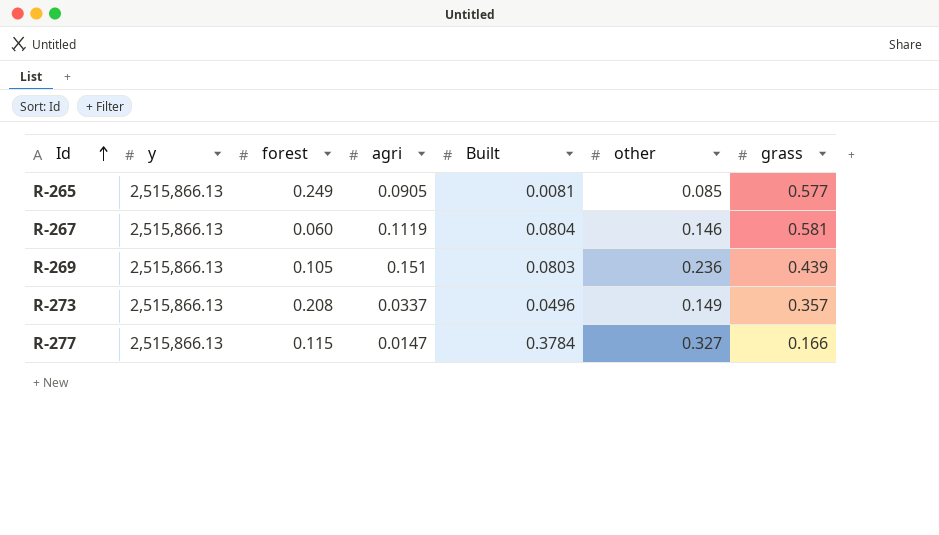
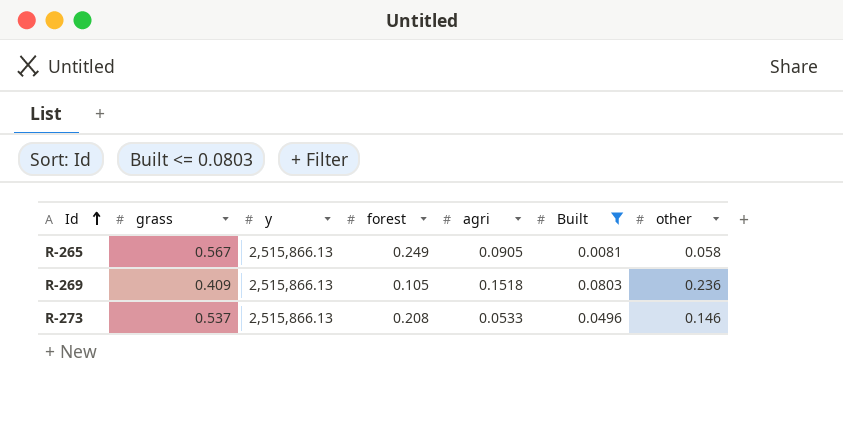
filter: none -> Built <= 0.0803
column grass | position: 7 -> 2
R-265 | grass: 0.577 -> 0.567
R-265 | other: 0.085 -> 0.058
R-269 | grass: 0.439 -> 0.409
R-269 | agri: 0.151 -> 0.1518
R-273 | grass: 0.357 -> 0.537
R-273 | agri: 0.0337 -> 0.0533
R-273 | other: 0.149 -> 0.146

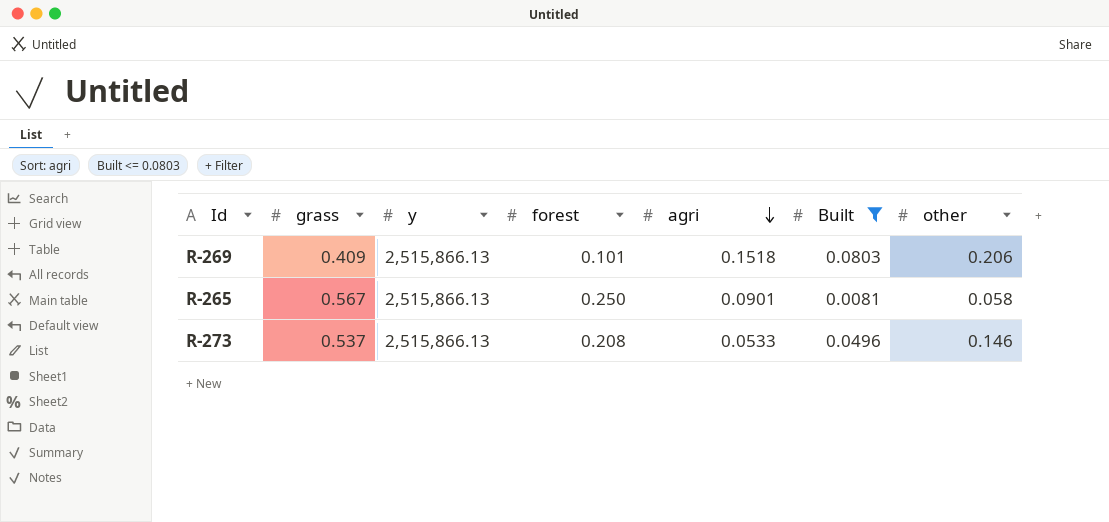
row order: Id ascending -> agri descending
R-269 | forest: 0.105 -> 0.101
R-269 | other: 0.236 -> 0.206
R-265 | forest: 0.249 -> 0.250
R-265 | agri: 0.0905 -> 0.0901

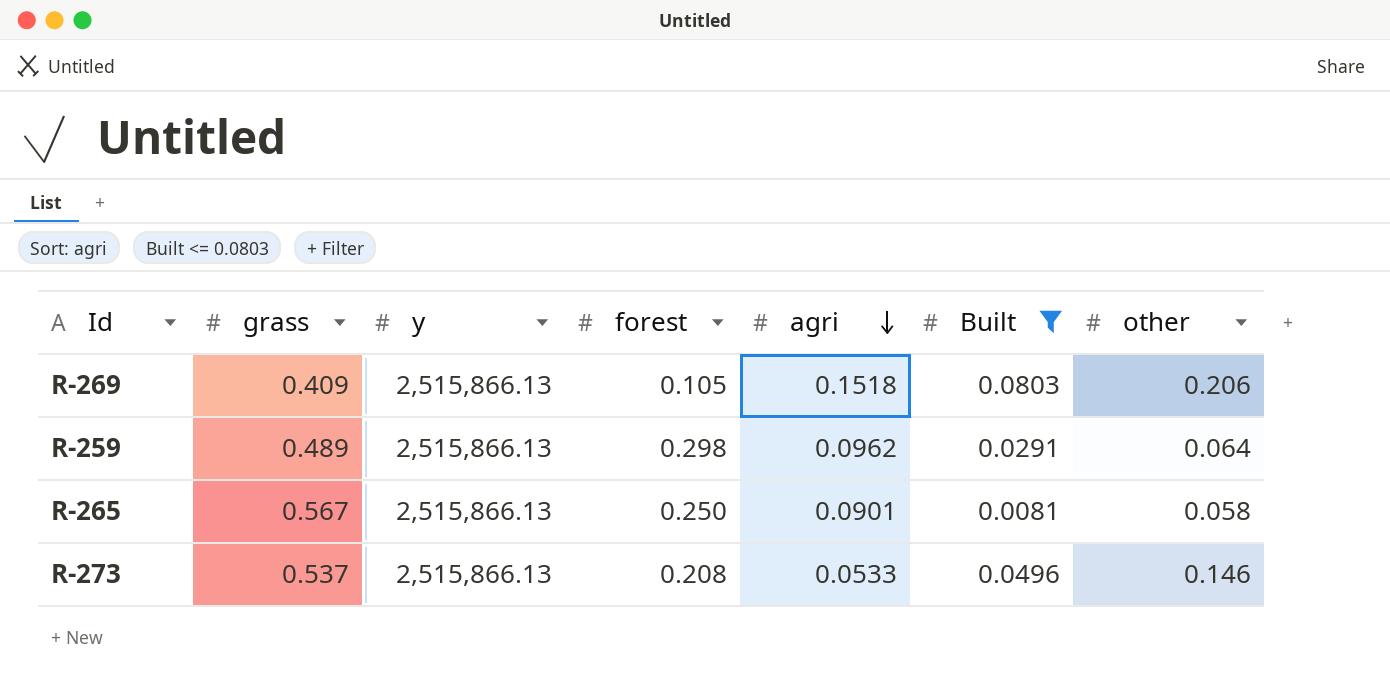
R-269 | forest: 0.101 -> 0.105
row R-259: none -> 0.489 | 2,515,866.13 | 0.298 | 0.0962 | 0.0291 | 0.064

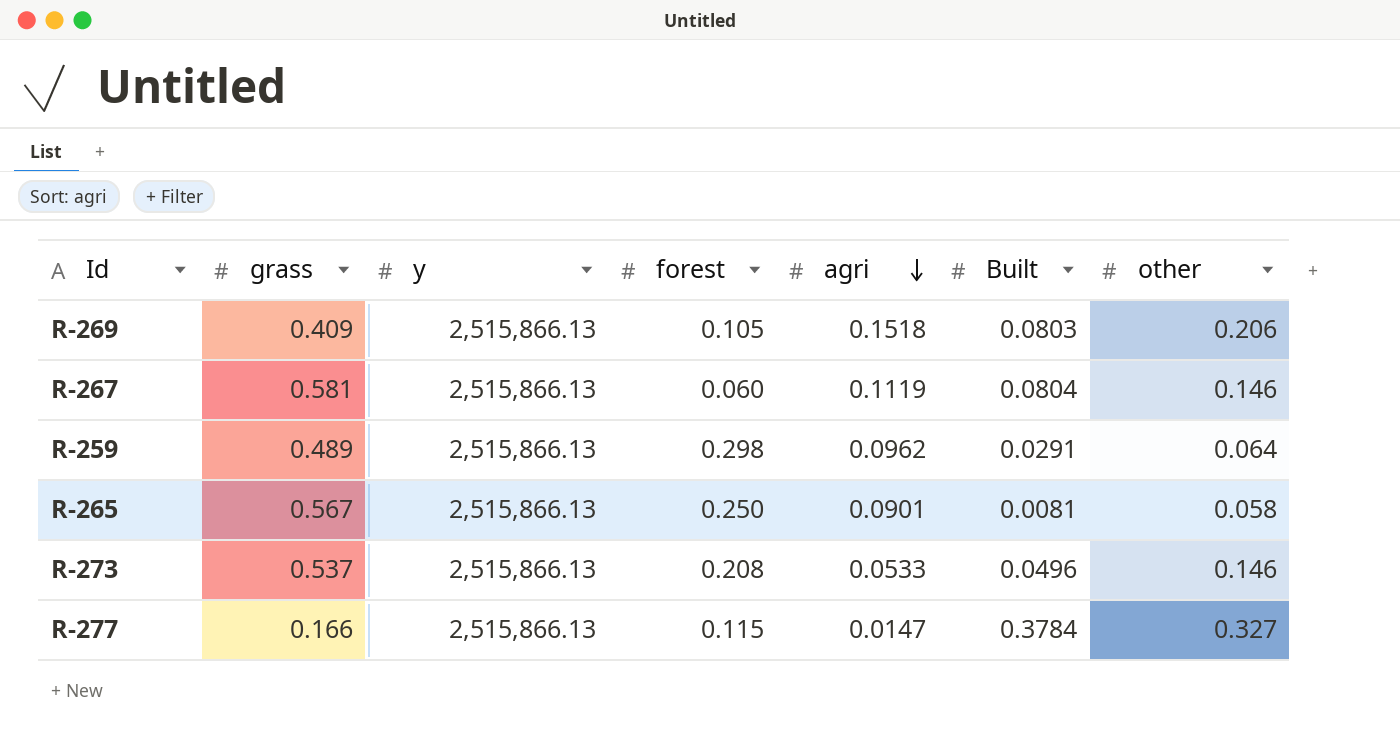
filter: Built <= 0.0803 -> none

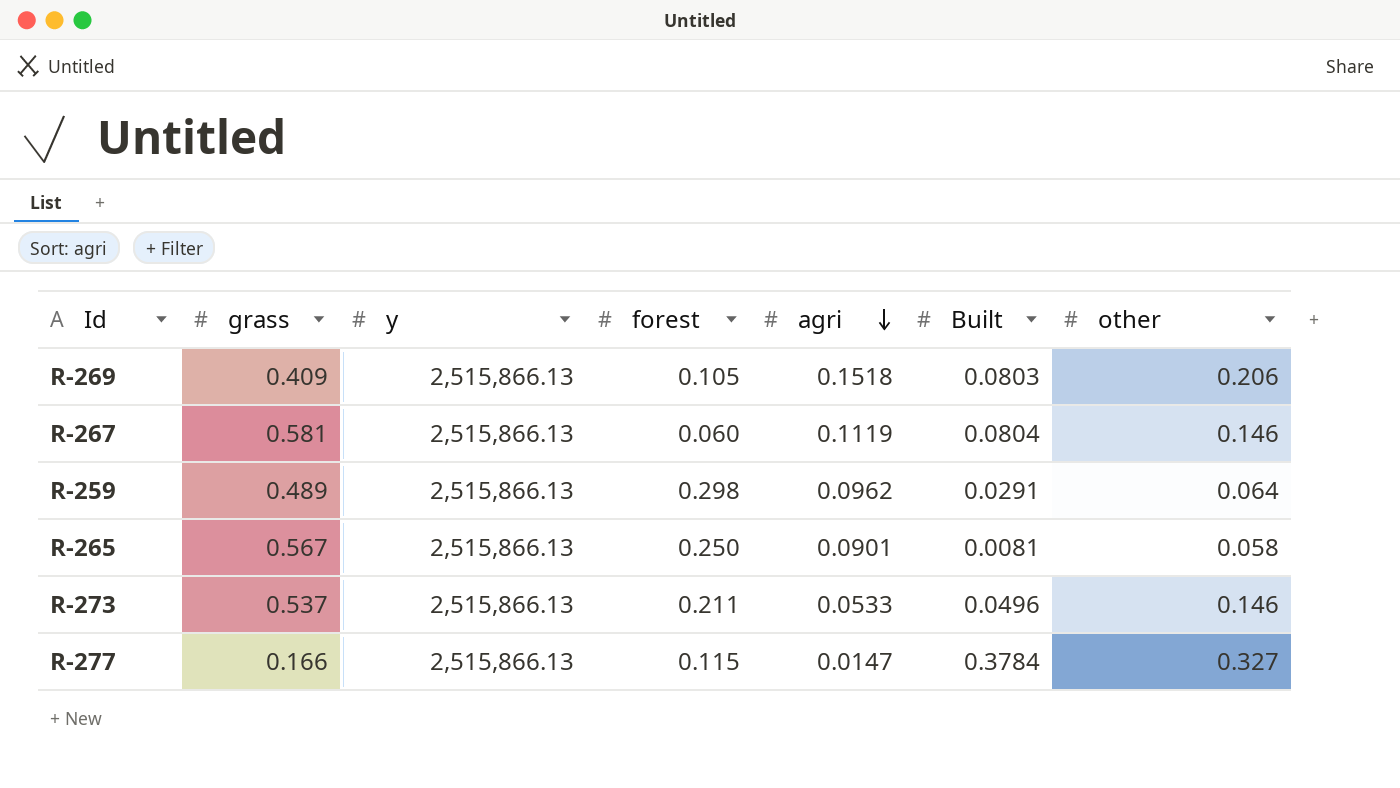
R-273 | forest: 0.208 -> 0.211

